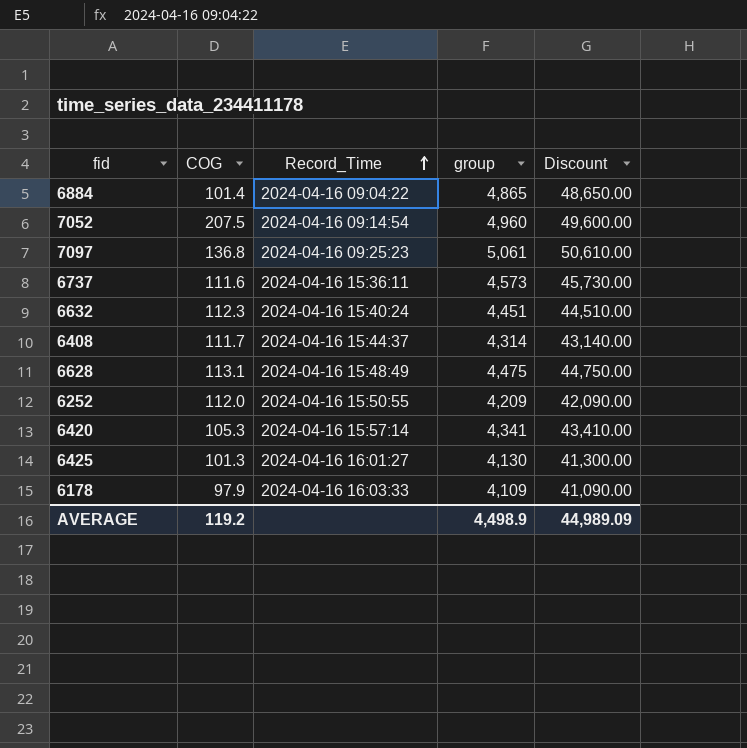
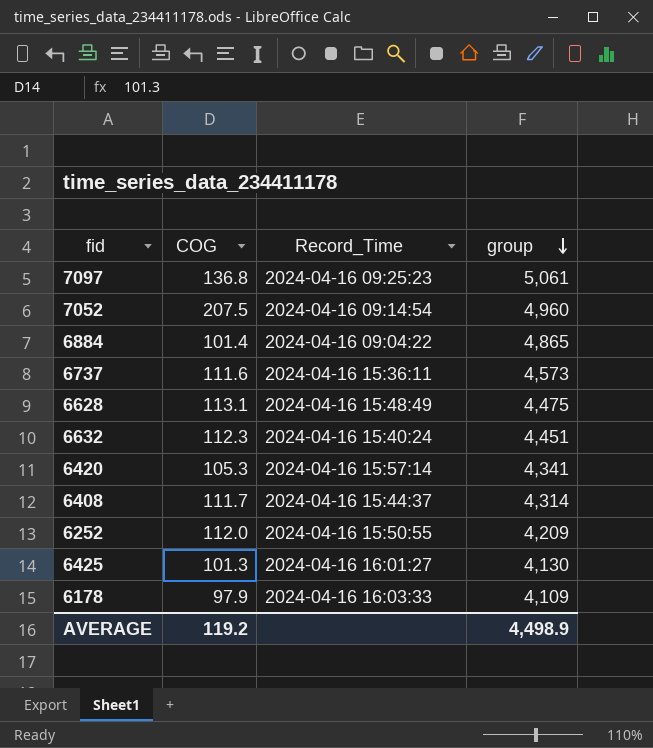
row order: Record_Time ascending -> group descending
column Discount | formula: [group] * 10 -> none

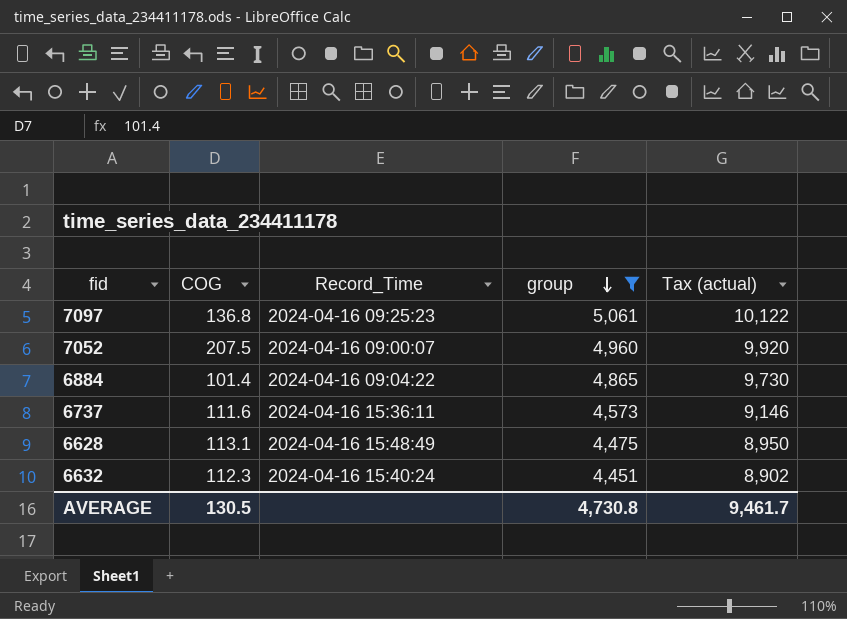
filter: none -> group >= 4,451
column Tax (actual) | formula: none -> [group] * 2
7052 | Record_Time: 2024-04-16 09:14:54 -> 2024-04-16 09:00:07
AVERAGE | COG: 119.2 -> 130.5
AVERAGE | group: 4,498.9 -> 4,730.8

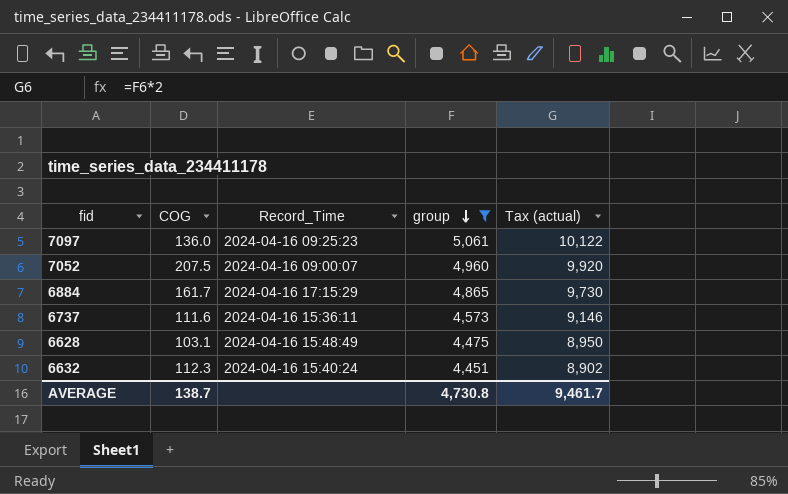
7097 | COG: 136.8 -> 136.0
6884 | COG: 101.4 -> 161.7
6884 | Record_Time: 2024-04-16 09:04:22 -> 2024-04-16 17:15:29
6628 | COG: 113.1 -> 103.1
AVERAGE | COG: 130.5 -> 138.7

